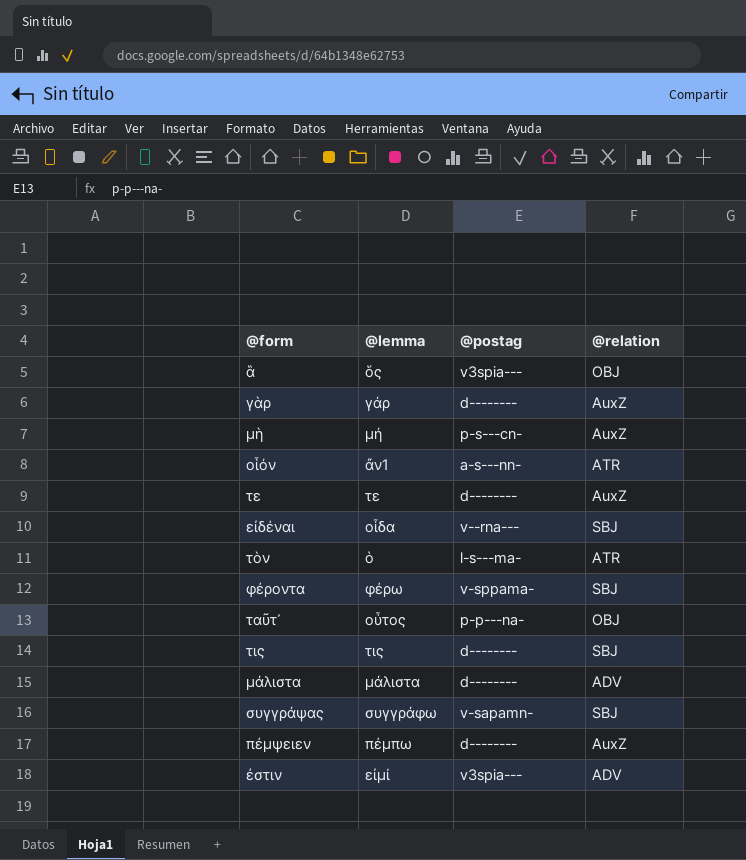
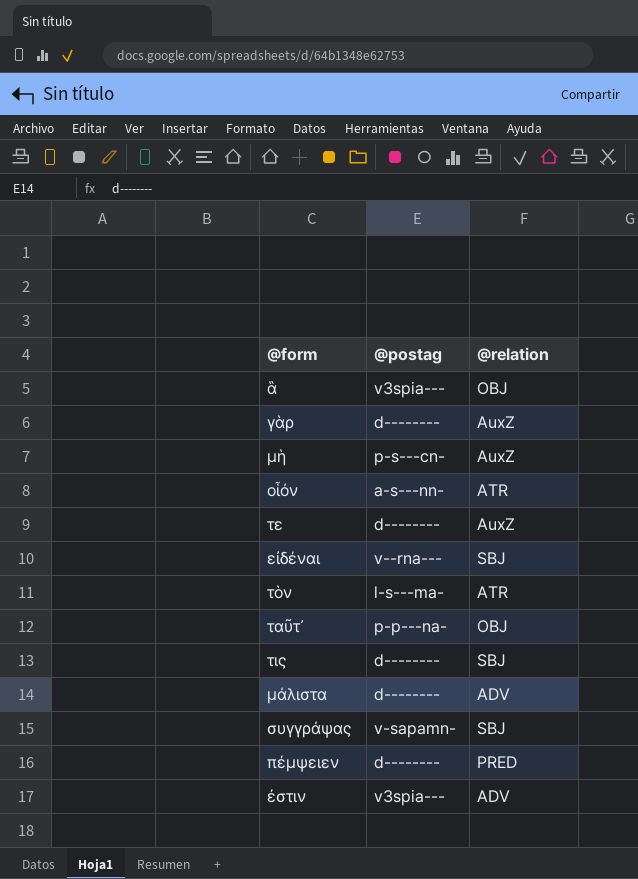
column @lemma | position: 2 -> none
row φέροντα: φέρω | v-sppama- | SBJ -> none
πέμψειεν | @relation: AuxZ -> PRED

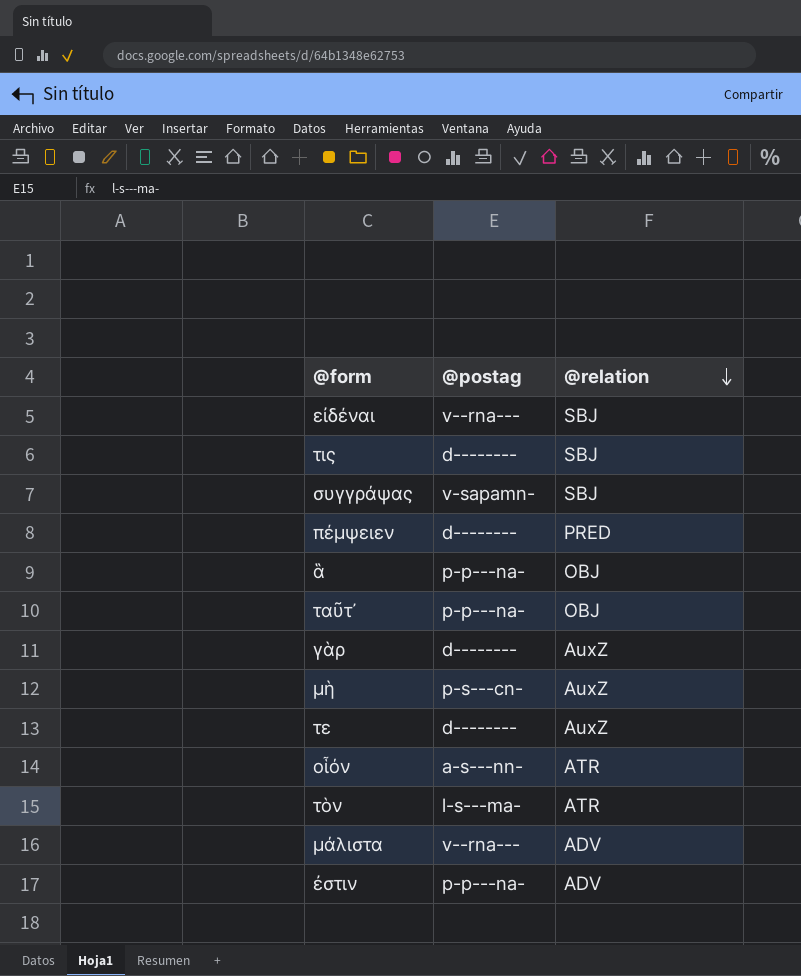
row order: none -> @relation descending
ἃ | @postag: v3spia--- -> p-p---na-
μάλιστα | @postag: d-------- -> v--rna---
ἐστιν | @postag: v3spia--- -> p-p---na-

